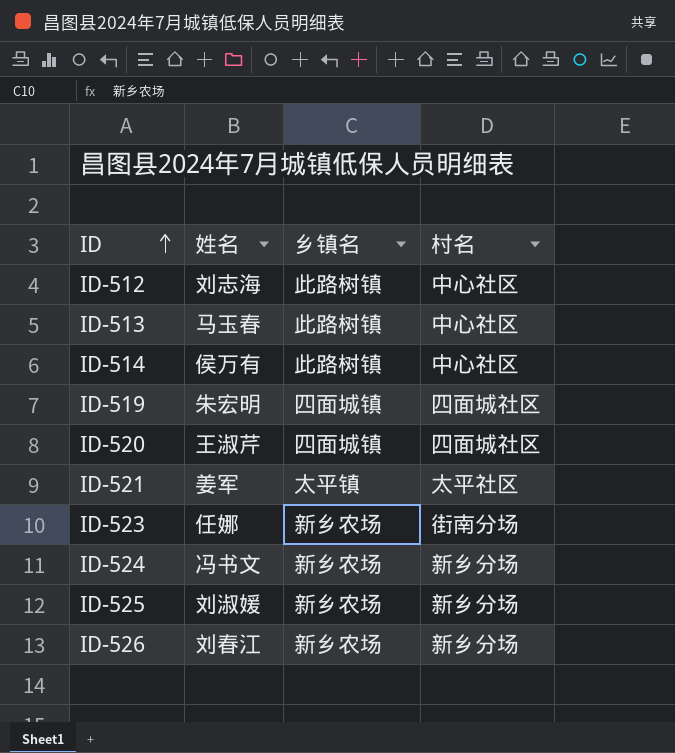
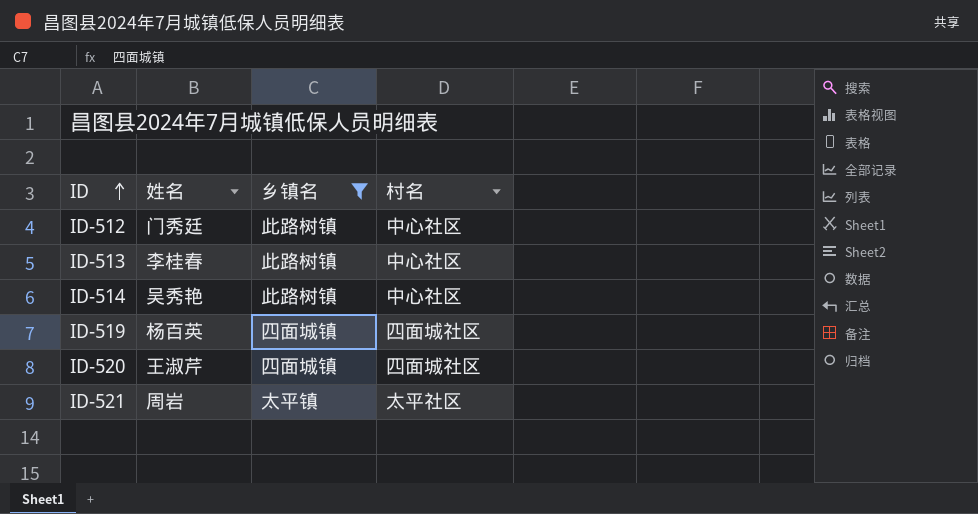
filter: none -> 乡镇名 != 新乡农场
ID-512 | 姓名: 刘志海 -> 门秀廷
ID-513 | 姓名: 马玉春 -> 李桂春
ID-514 | 姓名: 侯万有 -> 吴秀艳
ID-519 | 姓名: 朱宏明 -> 杨百英
ID-521 | 姓名: 姜军 -> 周岩

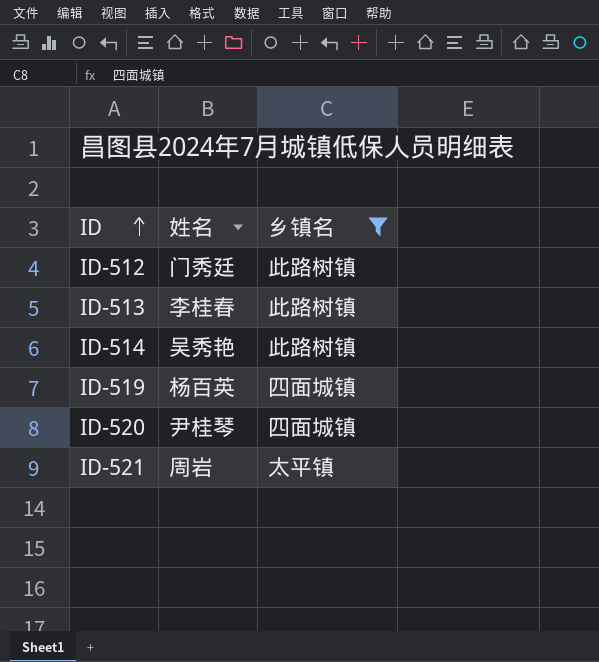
column 村名 | position: 4 -> none
ID-520 | 姓名: 王淑芹 -> 尹桂琴

